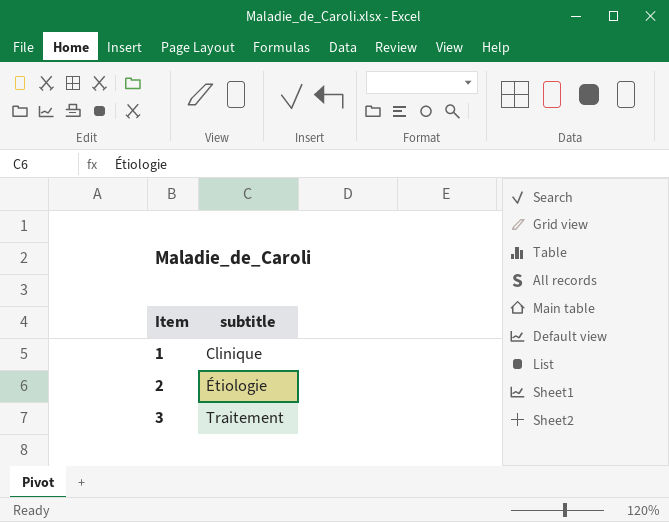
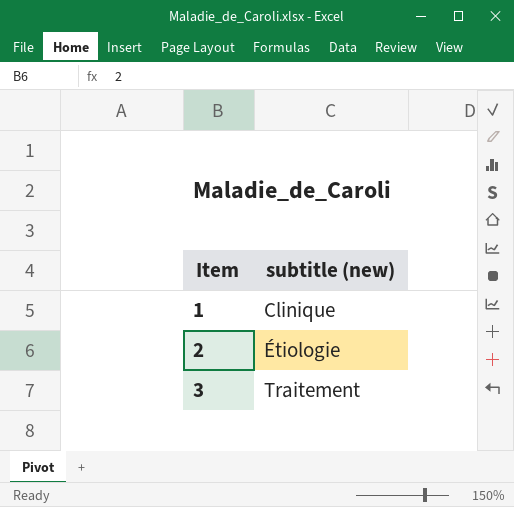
column name: subtitle -> subtitle (new)

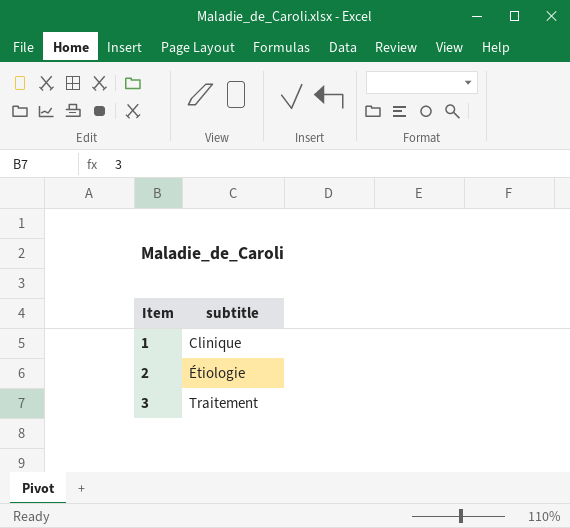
column name: subtitle (new) -> subtitle

